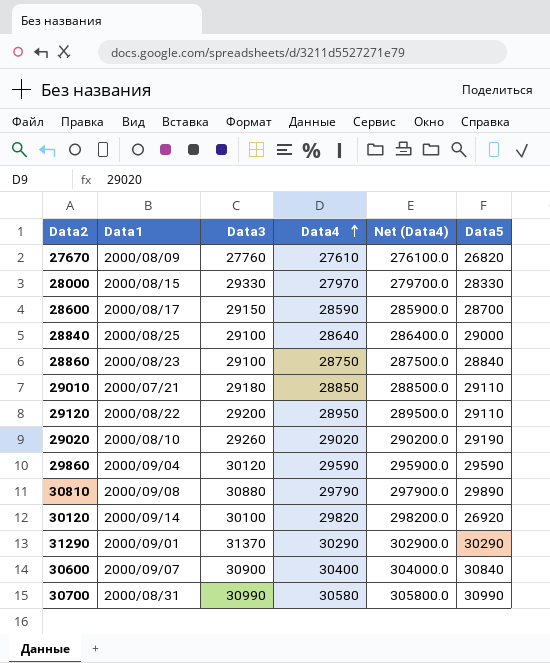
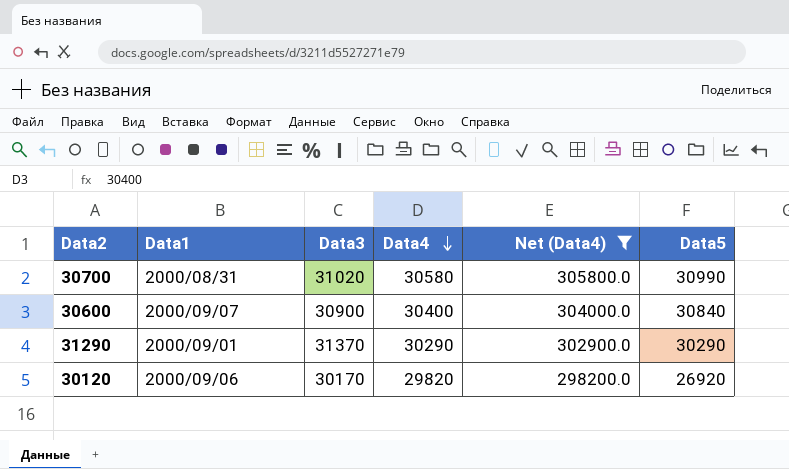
filter: none -> Net (Data4) >= 298200.0
row order: Data4 ascending -> Data4 descending
30700 | Data3: 30990 -> 31020
30120 | Data1: 2000/09/14 -> 2000/09/06
30120 | Data3: 30100 -> 30170

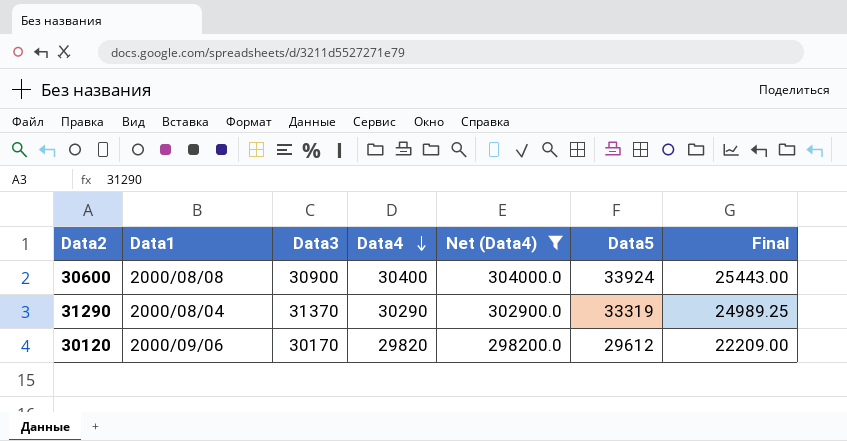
column Final | formula: none -> [Data5] * 0.75
row 30700: 2000/08/31 | 31020 | 30580 | 305800.0 | 30990 -> none
30600 | Data1: 2000/09/07 -> 2000/08/08
30600 | Data5: 30840 -> 33924
31290 | Data1: 2000/09/01 -> 2000/08/04
31290 | Data5: 30290 -> 33319
30120 | Data5: 26920 -> 29612

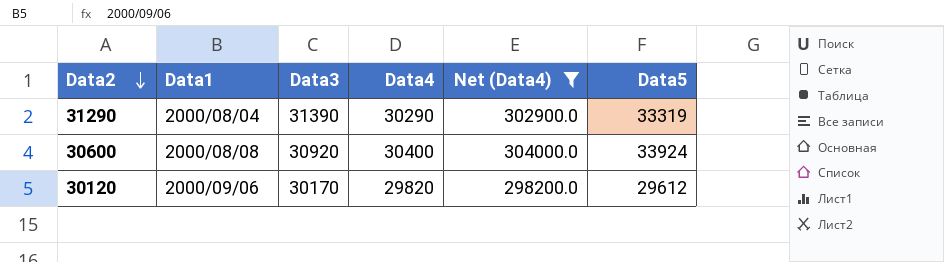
row order: Data4 descending -> Data2 descending
column Final | formula: [Data5] * 0.75 -> none
31290 | Data3: 31370 -> 31390
30600 | Data3: 30900 -> 30920

